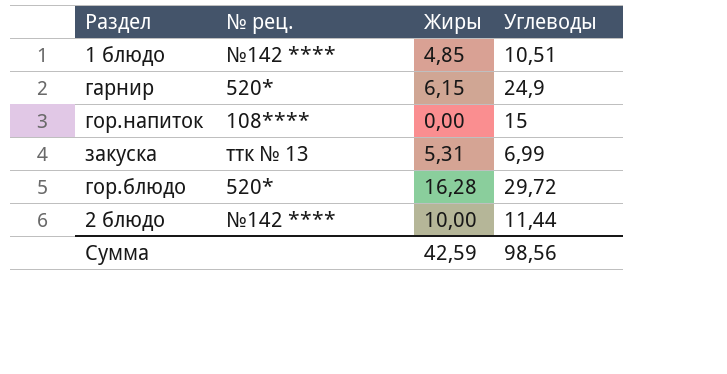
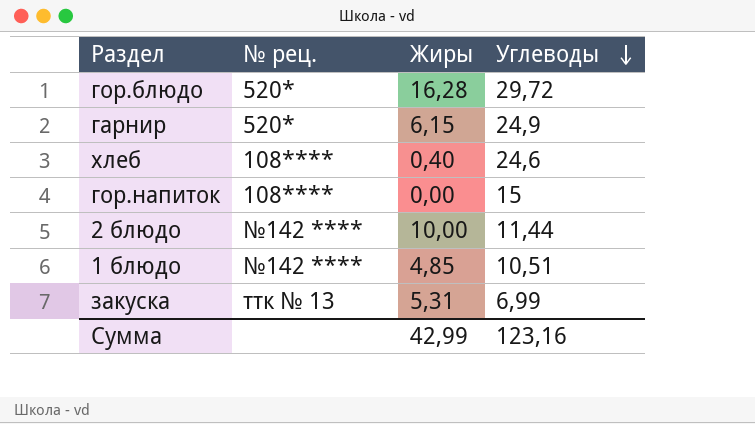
row order: none -> Углеводы descending
row хлеб: none -> 108**** | 0,40 | 24,6
Сумма | Жиры: 42,59 -> 42,99
Сумма | Углеводы: 98,56 -> 123,16

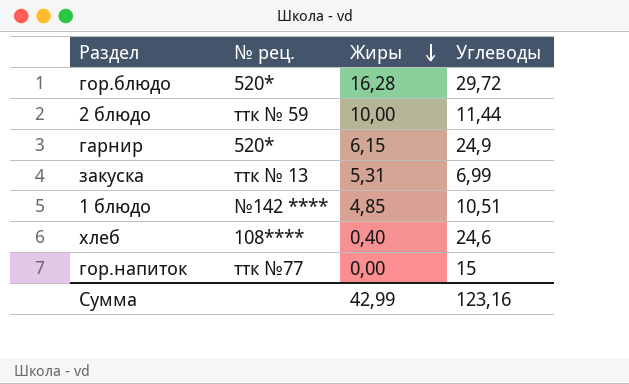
row order: Углеводы descending -> Жиры descending
2 блюдо | № рец.: №142 **** -> ттк № 59
гор.напиток | № рец.: 108**** -> ттк №77

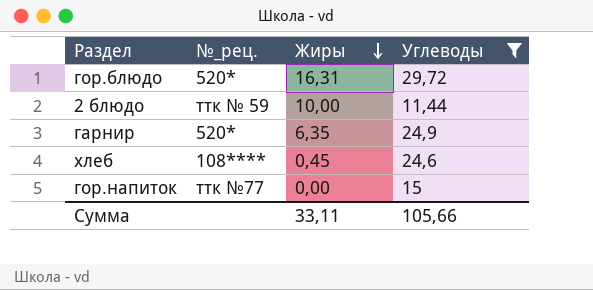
filter: none -> Углеводы >= 11,44
column name: № рец. -> №_рец.
гор.блюдо | Жиры: 16,28 -> 16,31
гарнир | Жиры: 6,15 -> 6,35
хлеб | Жиры: 0,40 -> 0,45
Сумма | Жиры: 42,99 -> 33,11
Сумма | Углеводы: 123,16 -> 105,66

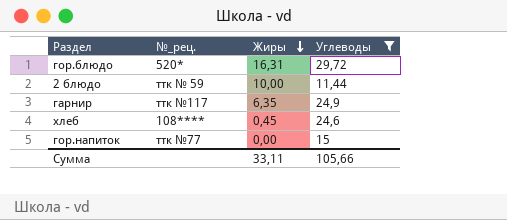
гарнир | №_рец.: 520* -> ттк №117

